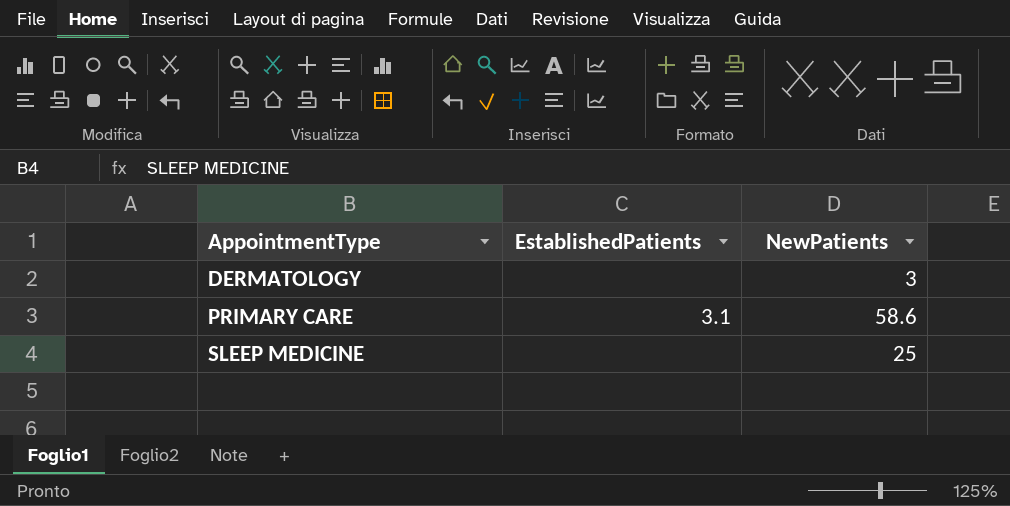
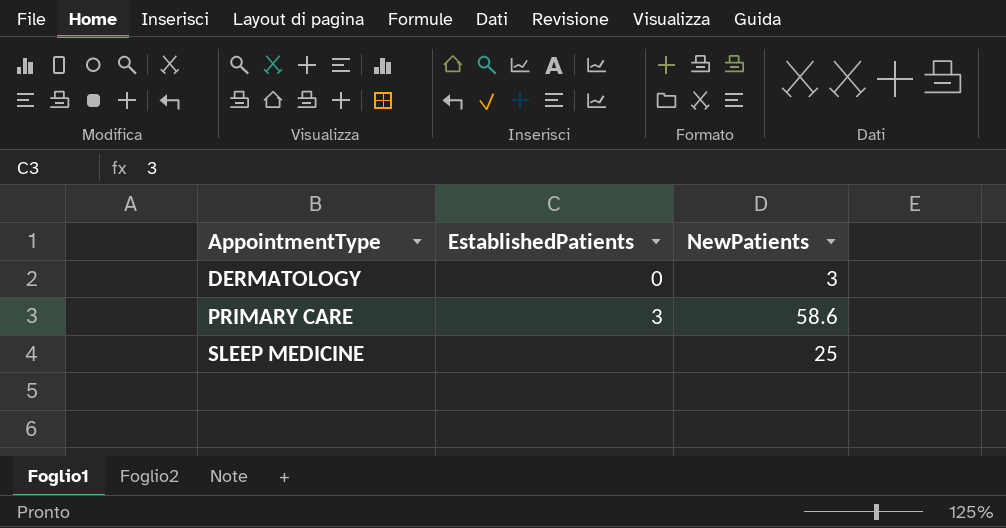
DERMATOLOGY | EstablishedPatients: none -> 0
PRIMARY CARE | EstablishedPatients: 3.1 -> 3

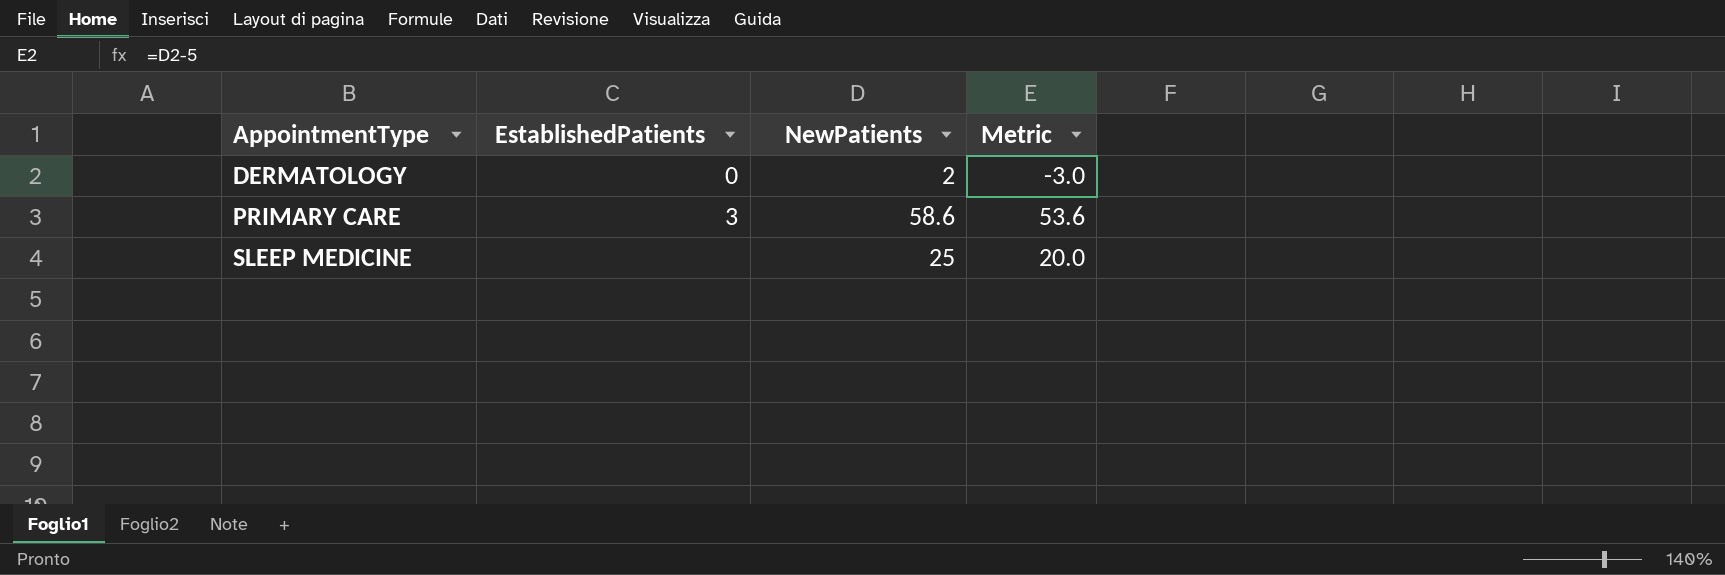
column Metric | formula: none -> [NewPatients] - 5
DERMATOLOGY | NewPatients: 3 -> 2

